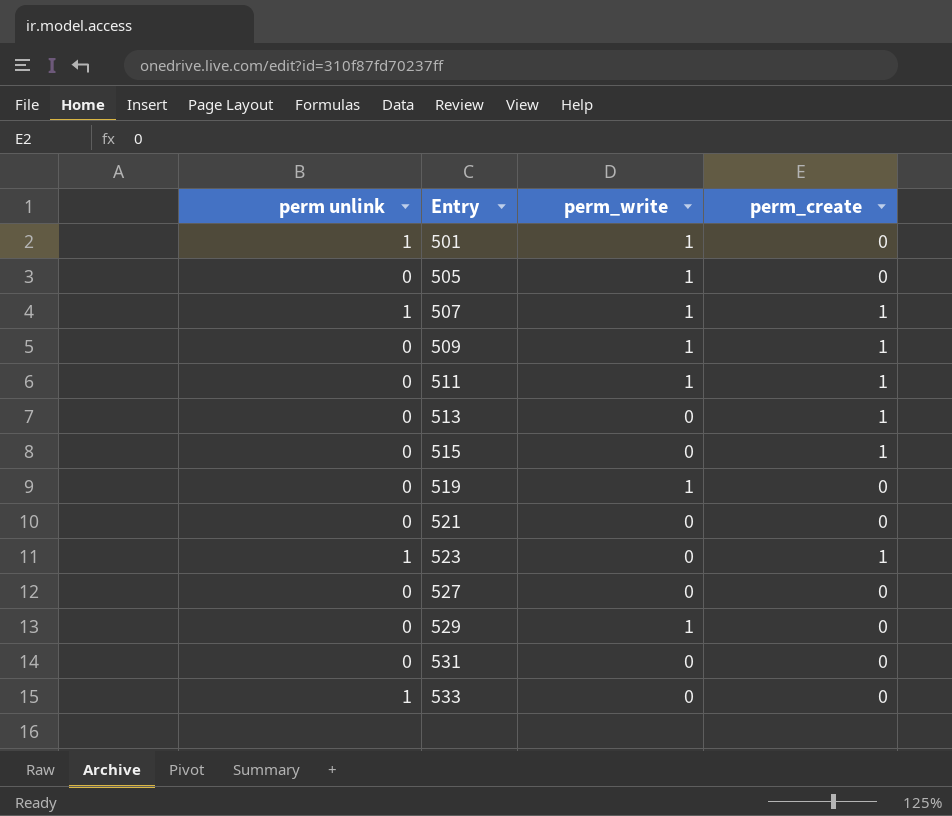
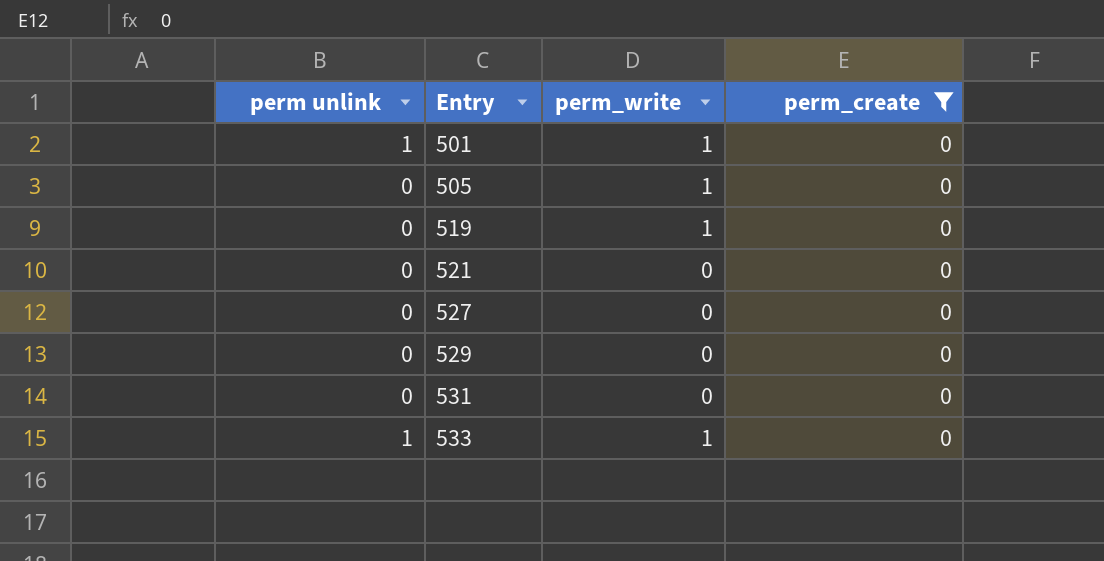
filter: none -> perm_create = 0
529 | perm_write: 1 -> 0
533 | perm_write: 0 -> 1

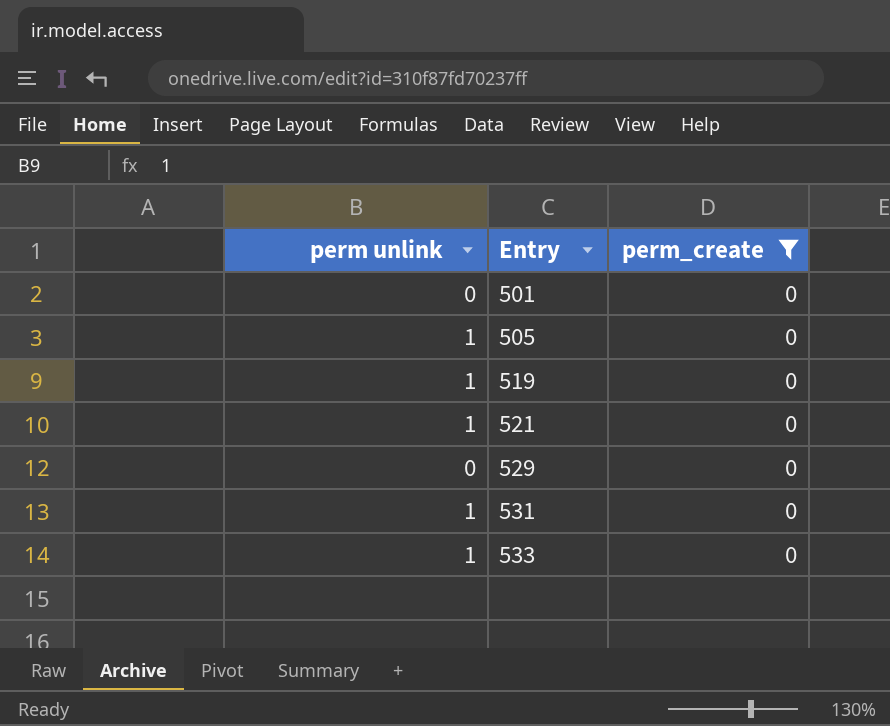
column perm_write | position: 3 -> none
row 527: 0 | 0 | 0 -> none
501 | perm unlink: 1 -> 0
505 | perm unlink: 0 -> 1
519 | perm unlink: 0 -> 1
521 | perm unlink: 0 -> 1
531 | perm unlink: 0 -> 1

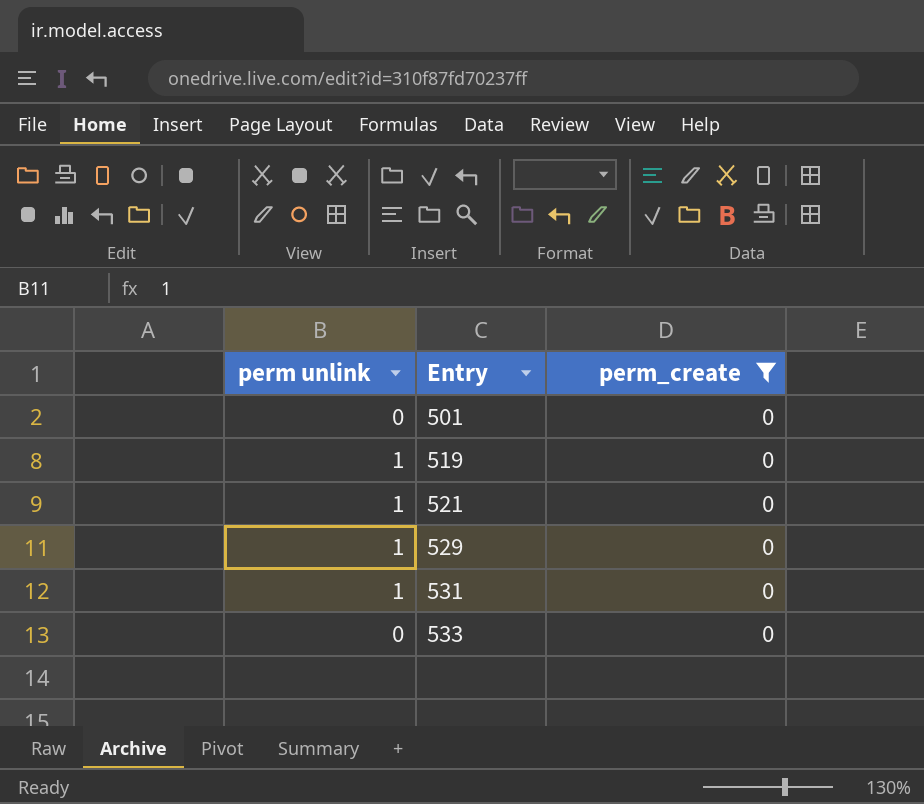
row 505: 1 | 0 -> none
529 | perm unlink: 0 -> 1
533 | perm unlink: 1 -> 0

